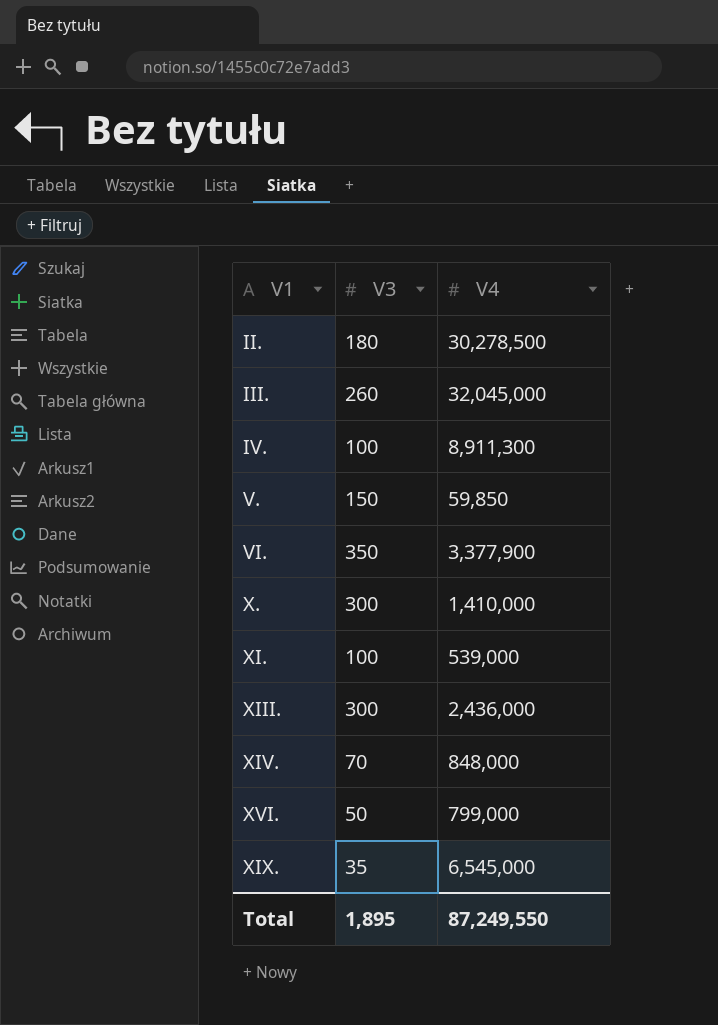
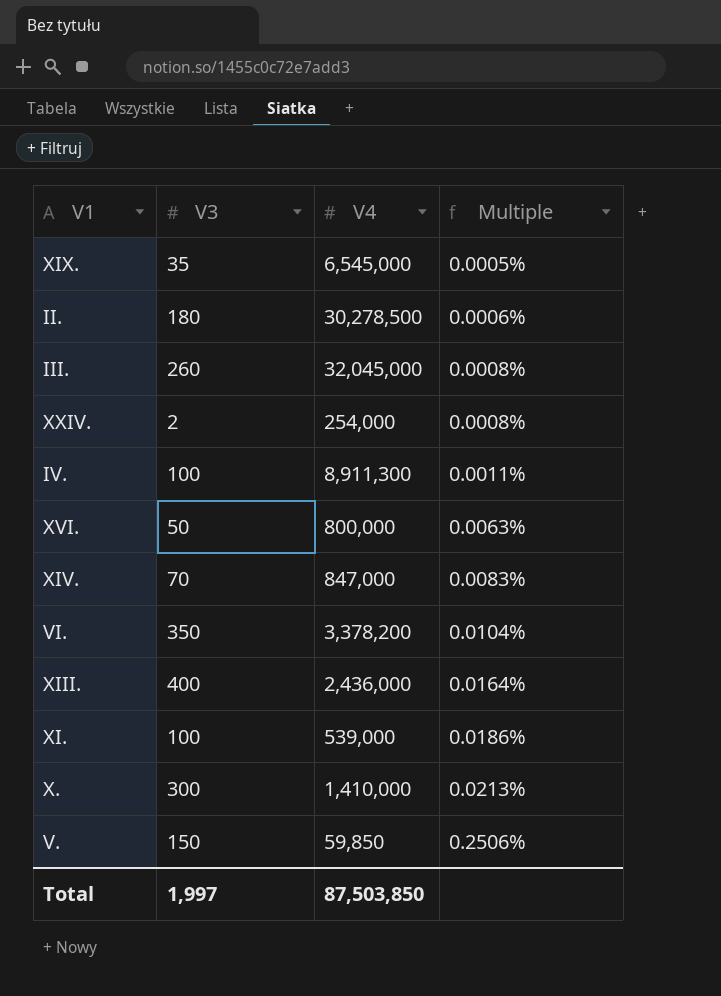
row order: none -> Multiple ascending
column Multiple | formula: none -> [V3] / [V4]
row XXIV.: none -> 2 | 254,000 | 0.0008%
XVI. | V4: 799,000 -> 800,000
XIV. | V4: 848,000 -> 847,000
VI. | V4: 3,377,900 -> 3,378,200
XIII. | V3: 300 -> 400
Total | V3: 1,895 -> 1,997
Total | V4: 87,249,550 -> 87,503,850

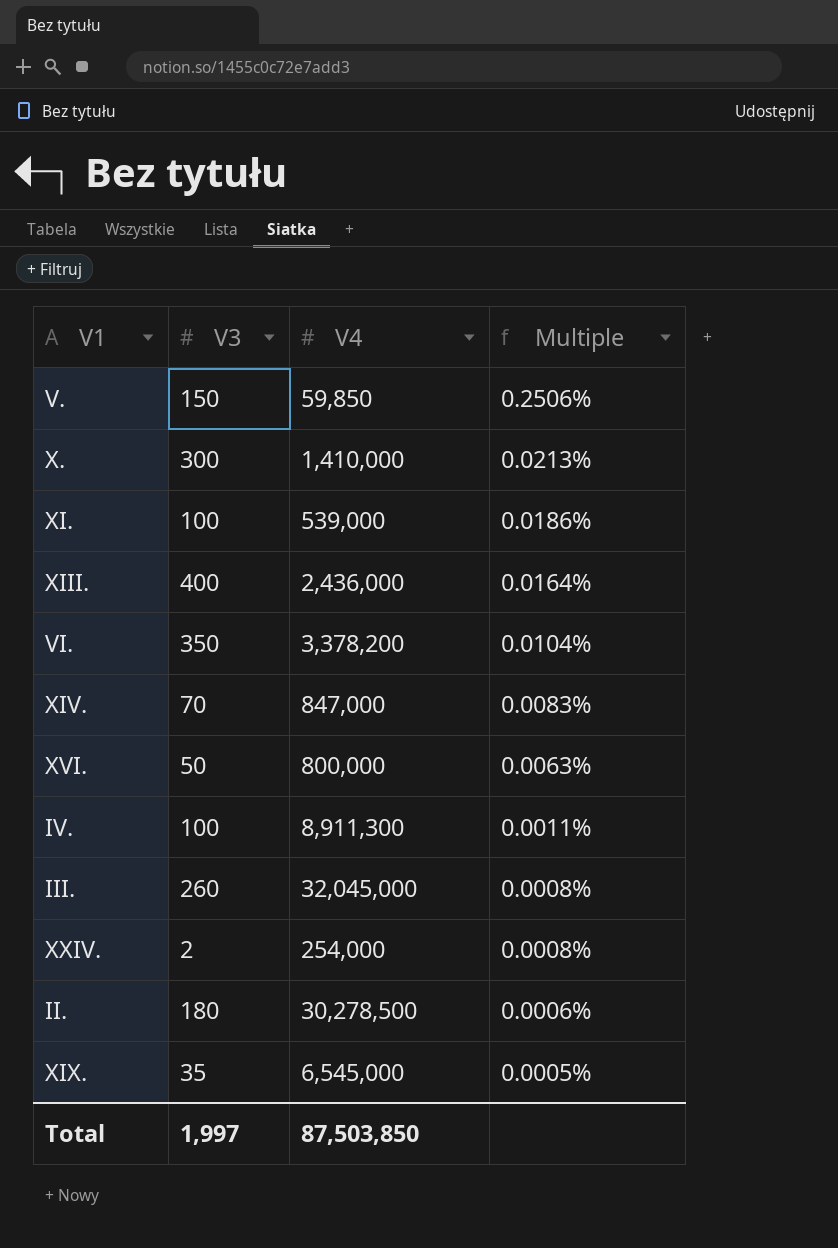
row order: Multiple ascending -> Multiple descending

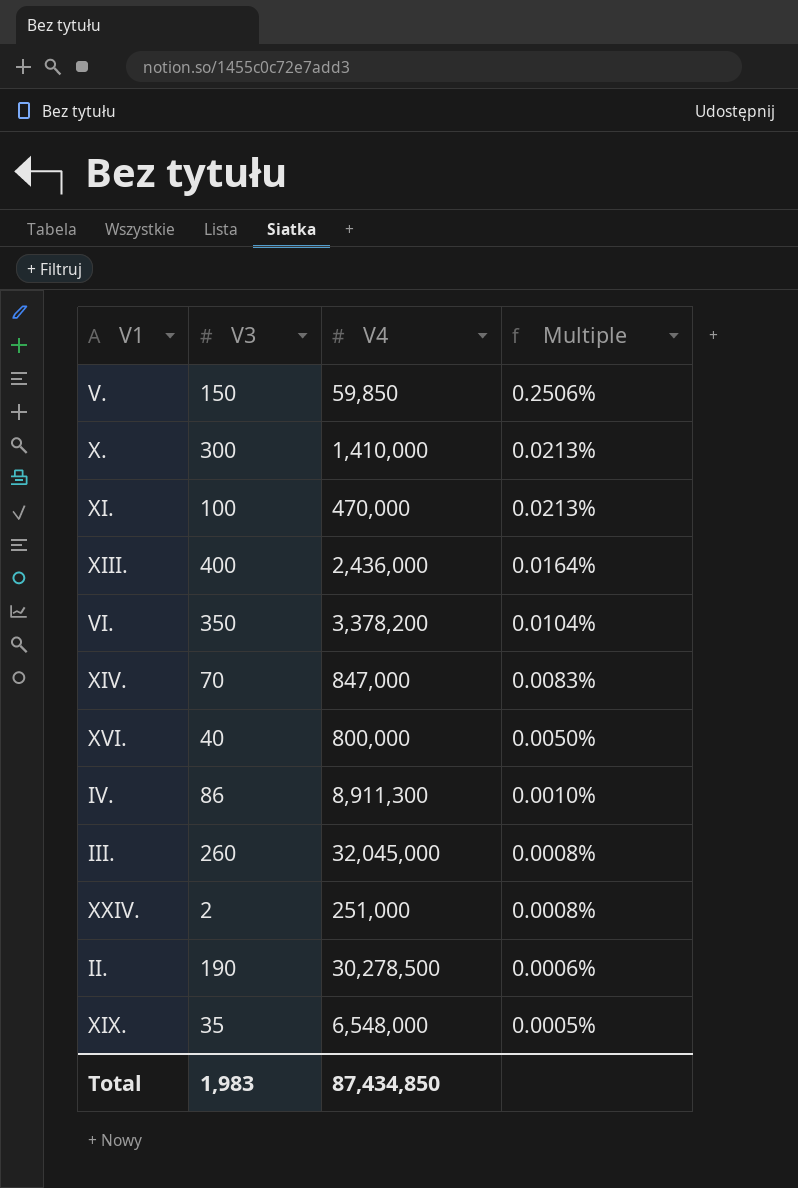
XI. | V4: 539,000 -> 470,000
XI. | Multiple: 0.0186% -> 0.0213%
XVI. | V3: 50 -> 40
XVI. | Multiple: 0.0063% -> 0.0050%
IV. | V3: 100 -> 86
IV. | Multiple: 0.0011% -> 0.0010%
XXIV. | V4: 254,000 -> 251,000
II. | V3: 180 -> 190
XIX. | V4: 6,545,000 -> 6,548,000
Total | V3: 1,997 -> 1,983
Total | V4: 87,503,850 -> 87,434,850

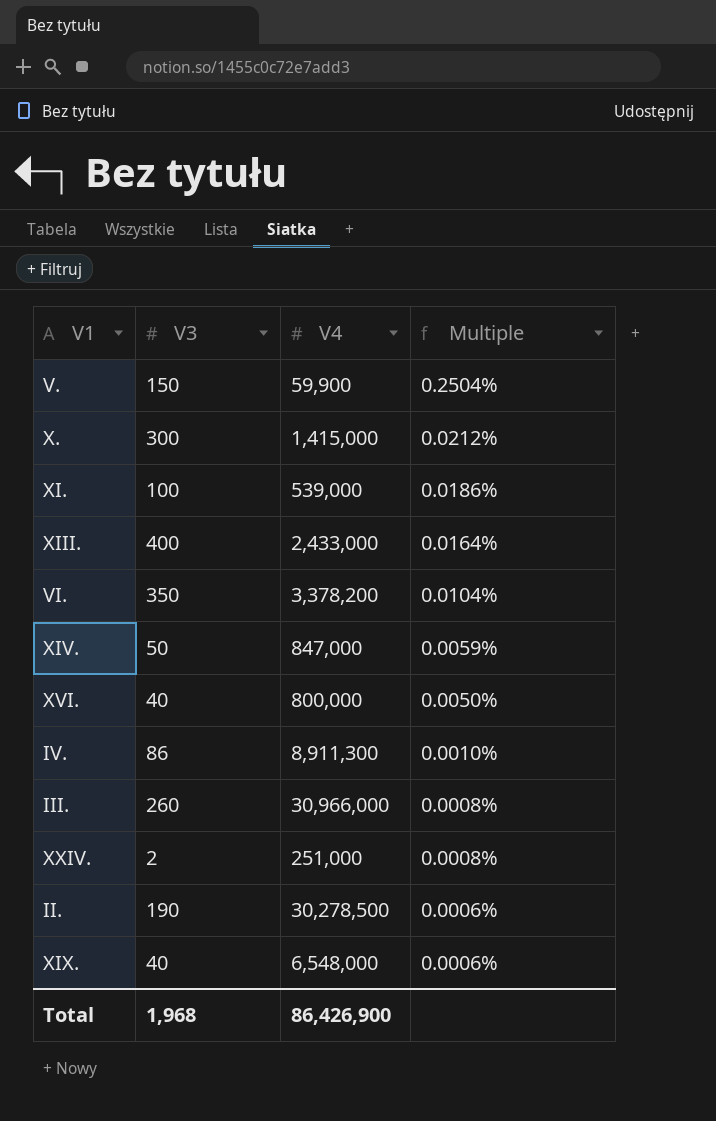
V. | V4: 59,850 -> 59,900
V. | Multiple: 0.2506% -> 0.2504%
X. | V4: 1,410,000 -> 1,415,000
X. | Multiple: 0.0213% -> 0.0212%
XI. | V4: 470,000 -> 539,000
XI. | Multiple: 0.0213% -> 0.0186%
XIII. | V4: 2,436,000 -> 2,433,000
XIV. | V3: 70 -> 50
XIV. | Multiple: 0.0083% -> 0.0059%
III. | V4: 32,045,000 -> 30,966,000
XIX. | V3: 35 -> 40
XIX. | Multiple: 0.0005% -> 0.0006%
Total | V3: 1,983 -> 1,968
Total | V4: 87,434,850 -> 86,426,900

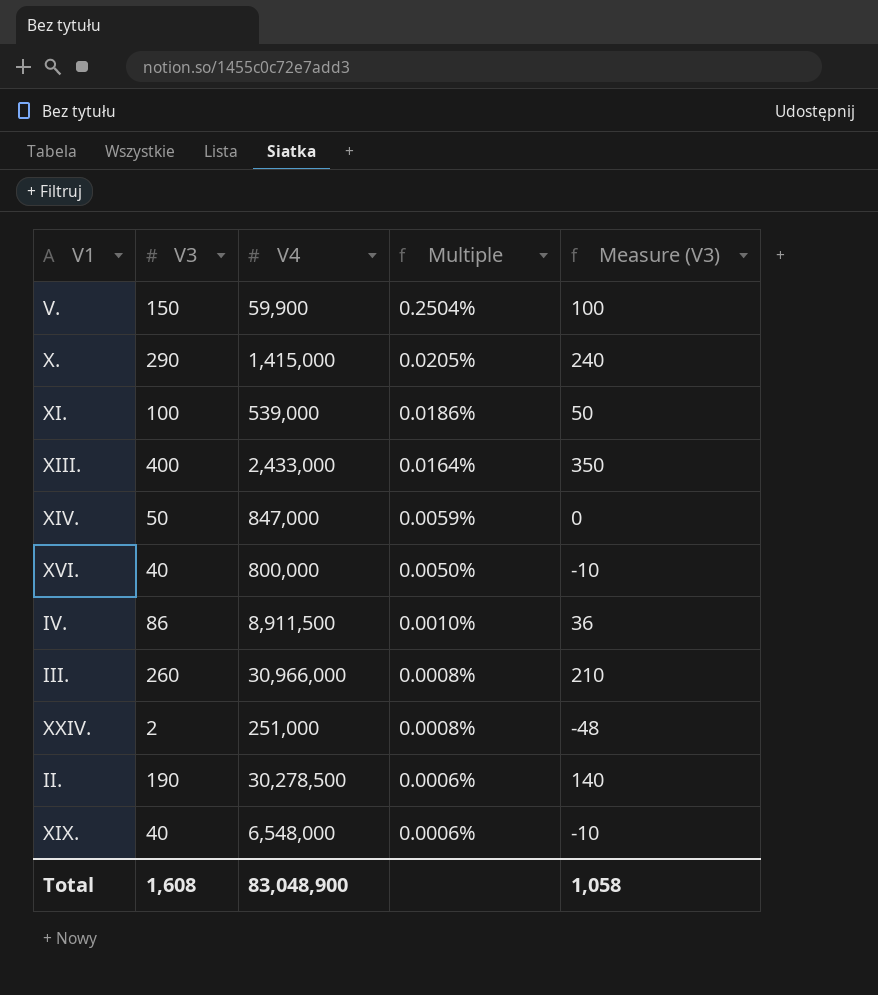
column Measure (V3) | formula: none -> [V3] - 50
row VI.: 350 | 3,378,200 | 0.0104% -> none
X. | V3: 300 -> 290
X. | Multiple: 0.0212% -> 0.0205%
IV. | V4: 8,911,300 -> 8,911,500
Total | V3: 1,968 -> 1,608
Total | V4: 86,426,900 -> 83,048,900

